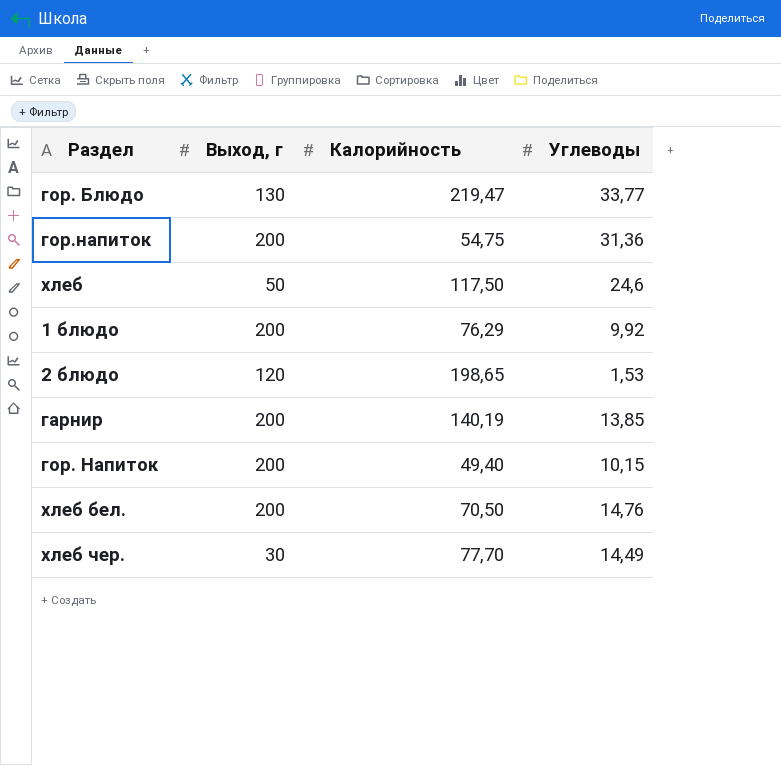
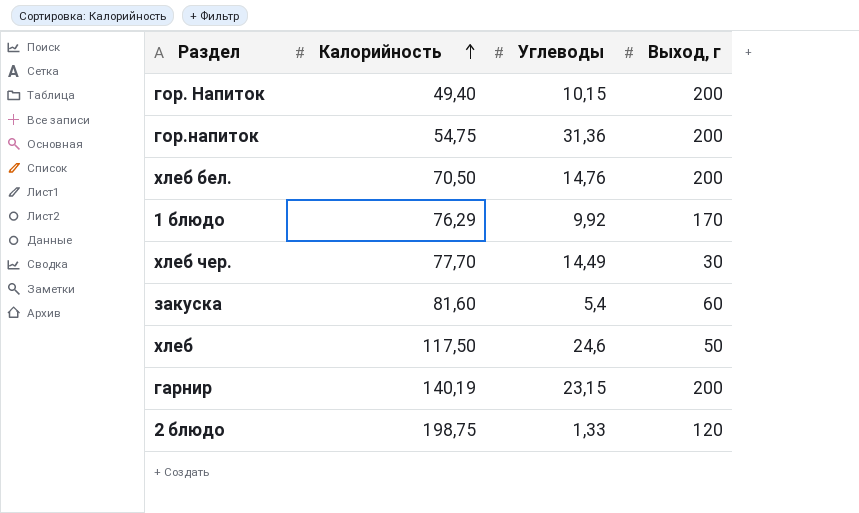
row order: none -> Калорийность ascending
column Выход, г | position: 2 -> 4
row гор. Блюдо: 130 | 219,47 | 33,77 -> none
1 блюдо | Выход, г: 200 -> 170
row закуска: none -> 81,60 | 5,4 | 60
гарнир | Углеводы: 13,85 -> 23,15
2 блюдо | Калорийность: 198,65 -> 198,75
2 блюдо | Углеводы: 1,53 -> 1,33

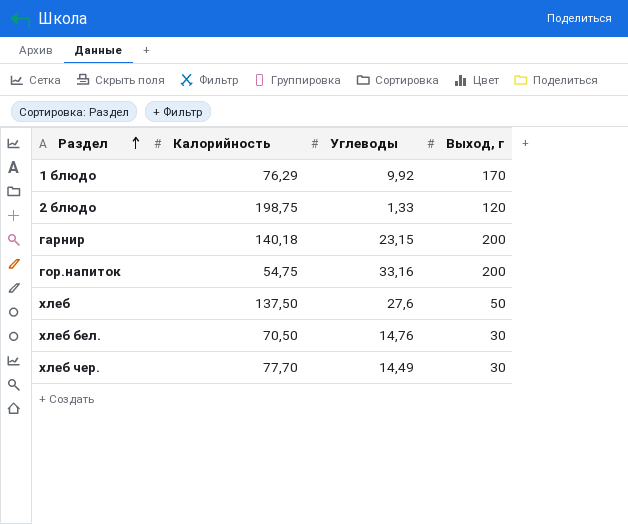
row order: Калорийность ascending -> Раздел ascending
row гор. Напиток: 49,40 | 10,15 | 200 -> none
row закуска: 81,60 | 5,4 | 60 -> none
гарнир | Калорийность: 140,19 -> 140,18
гор.напиток | Углеводы: 31,36 -> 33,16
хлеб | Калорийность: 117,50 -> 137,50
хлеб | Углеводы: 24,6 -> 27,6
хлеб бел. | Выход, г: 200 -> 30

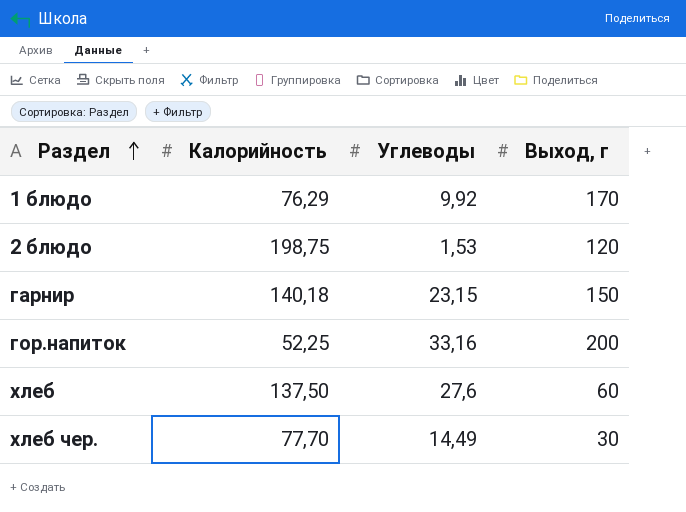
row хлеб бел.: 70,50 | 14,76 | 30 -> none
2 блюдо | Углеводы: 1,33 -> 1,53
гарнир | Выход, г: 200 -> 150
гор.напиток | Калорийность: 54,75 -> 52,25
хлеб | Выход, г: 50 -> 60

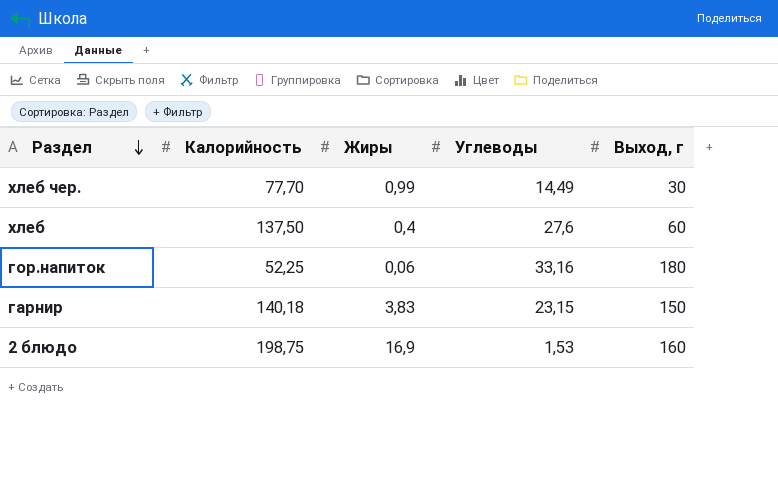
row order: Раздел ascending -> Раздел descending
column Жиры | position: none -> 3
row 1 блюдо: 76,29 | 9,92 | 170 -> none
гор.напиток | Выход, г: 200 -> 180
2 блюдо | Выход, г: 120 -> 160

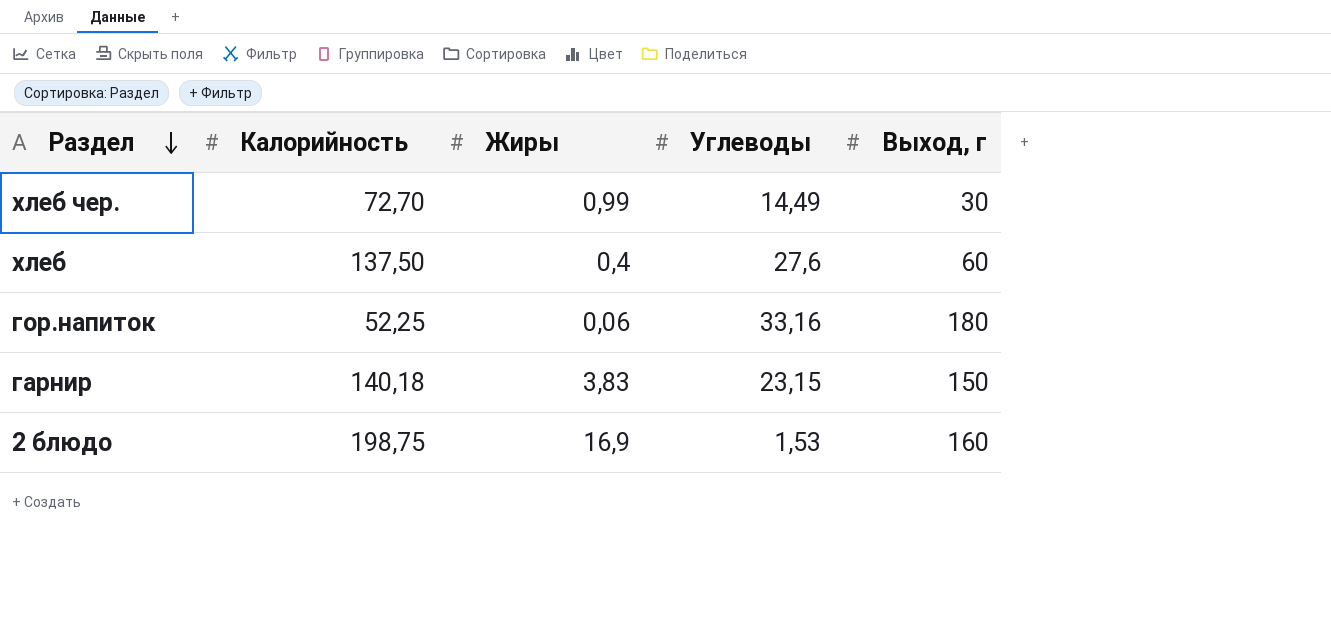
хлеб чер. | Калорийность: 77,70 -> 72,70

